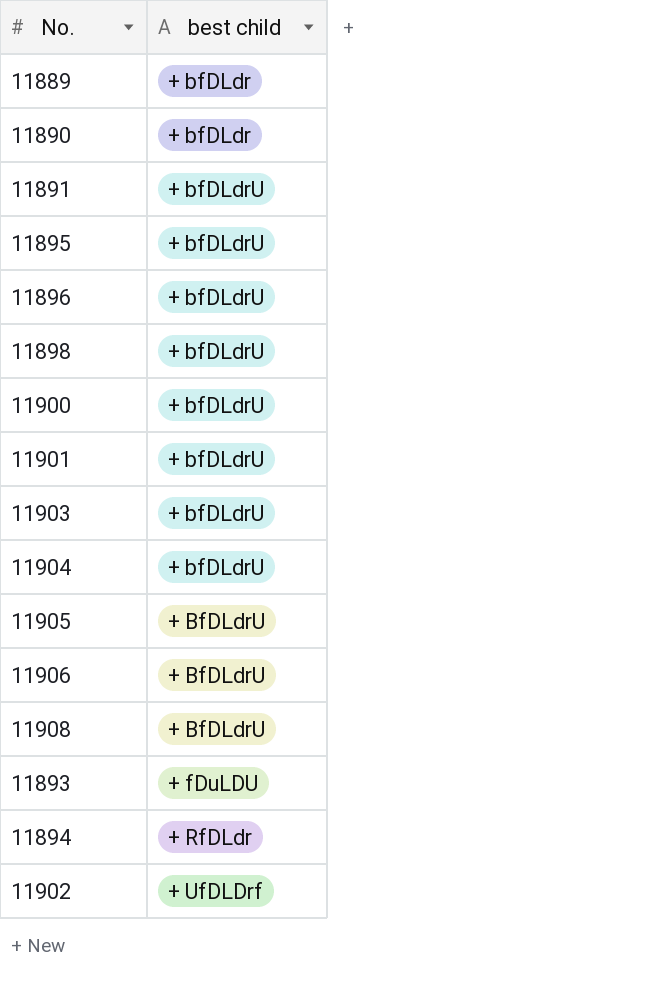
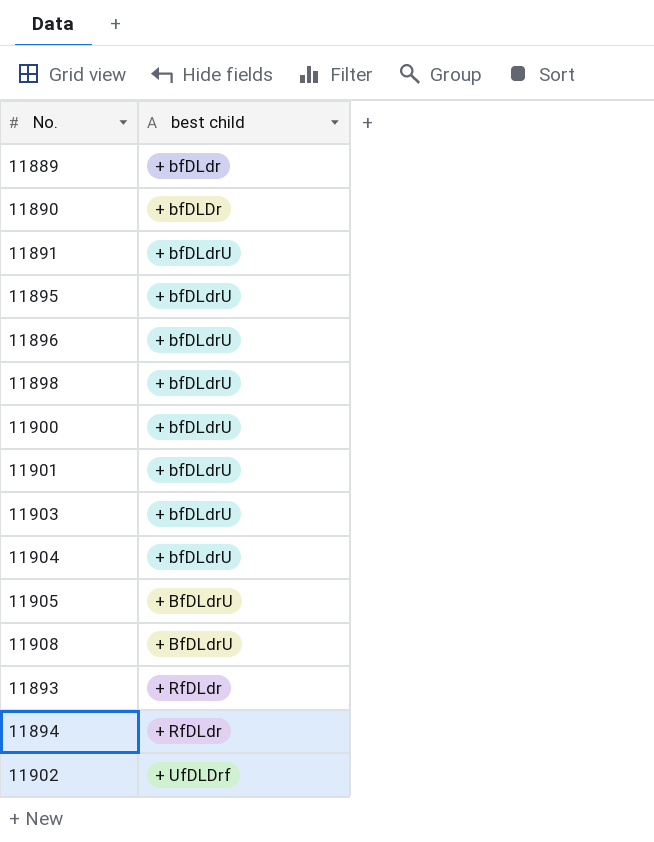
row 11906: + BfDLdrU -> none
11890 | best child: + bfDLdr -> + bfDLDr
11893 | best child: + fDuLDU -> + RfDLdr

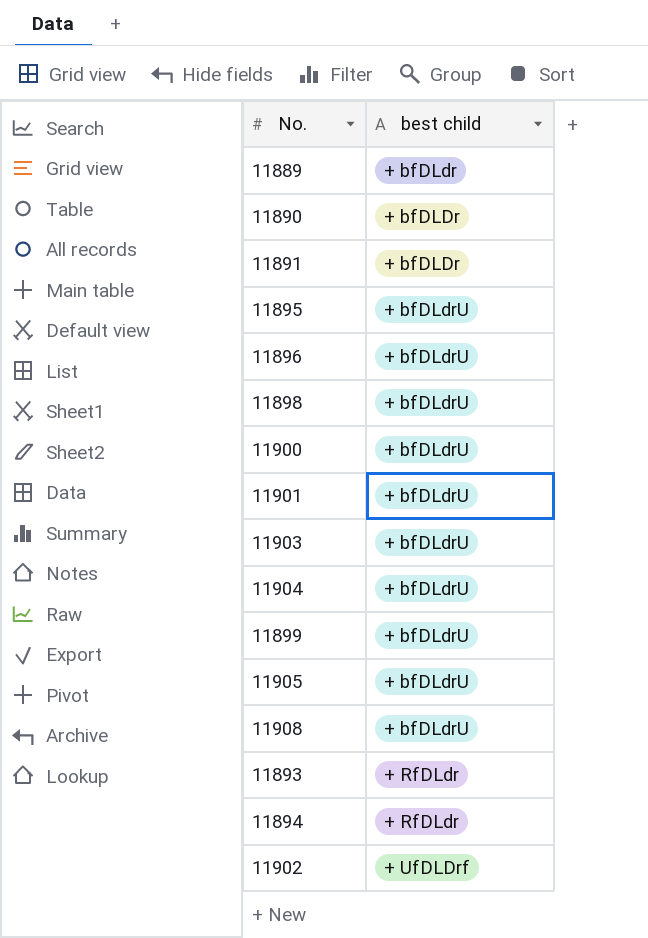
11891 | best child: + bfDLdrU -> + bfDLDr
row 11899: none -> + bfDLdrU
11905 | best child: + BfDLdrU -> + bfDLdrU
11908 | best child: + BfDLdrU -> + bfDLdrU

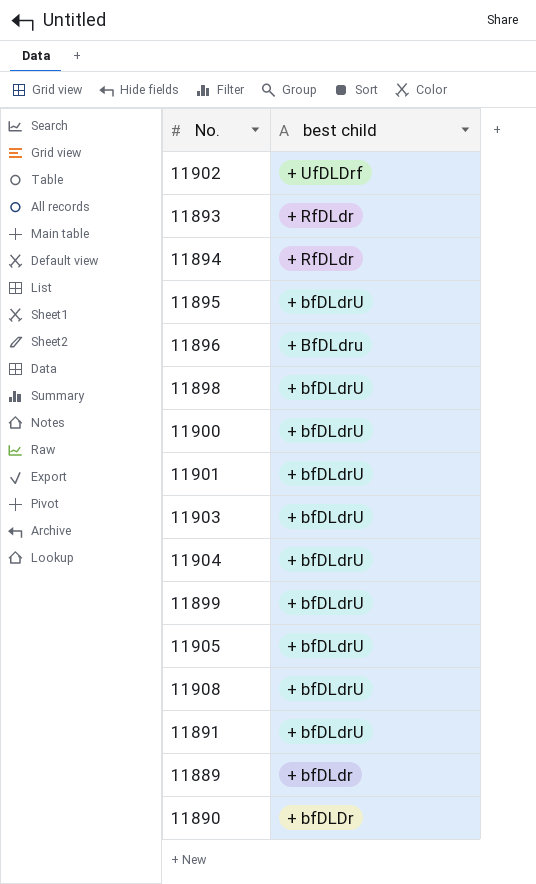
row order: best child ascending -> best child descending
11896 | best child: + bfDLdrU -> + BfDLdru
11891 | best child: + bfDLDr -> + bfDLdrU

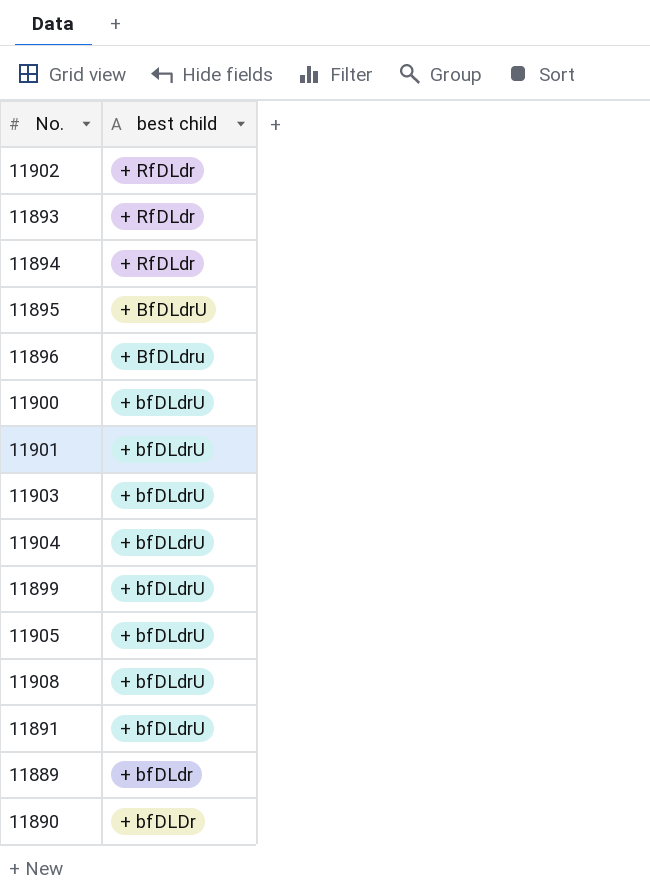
row 11898: + bfDLdrU -> none
11902 | best child: + UfDLDrf -> + RfDLdr
11895 | best child: + bfDLdrU -> + BfDLdrU

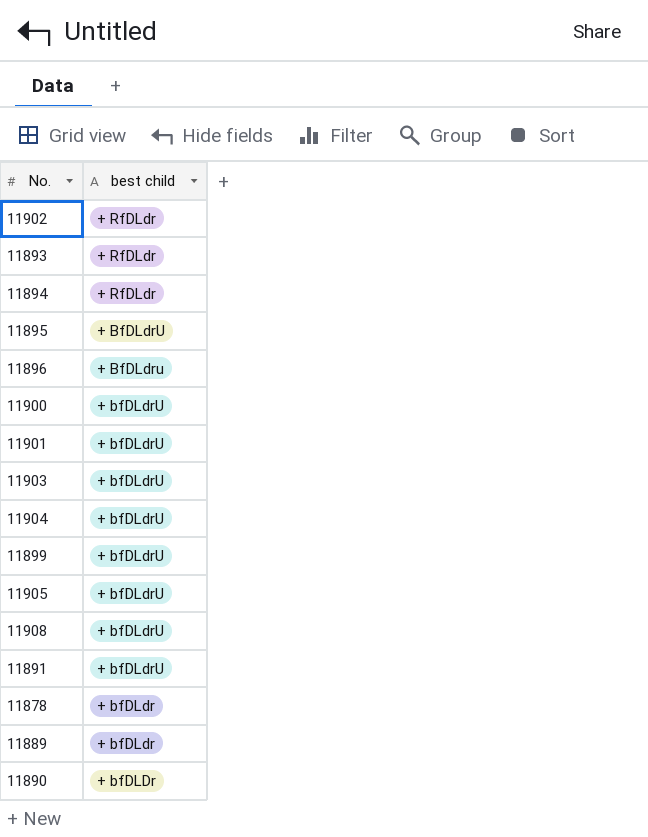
row 11878: none -> + bfDLdr

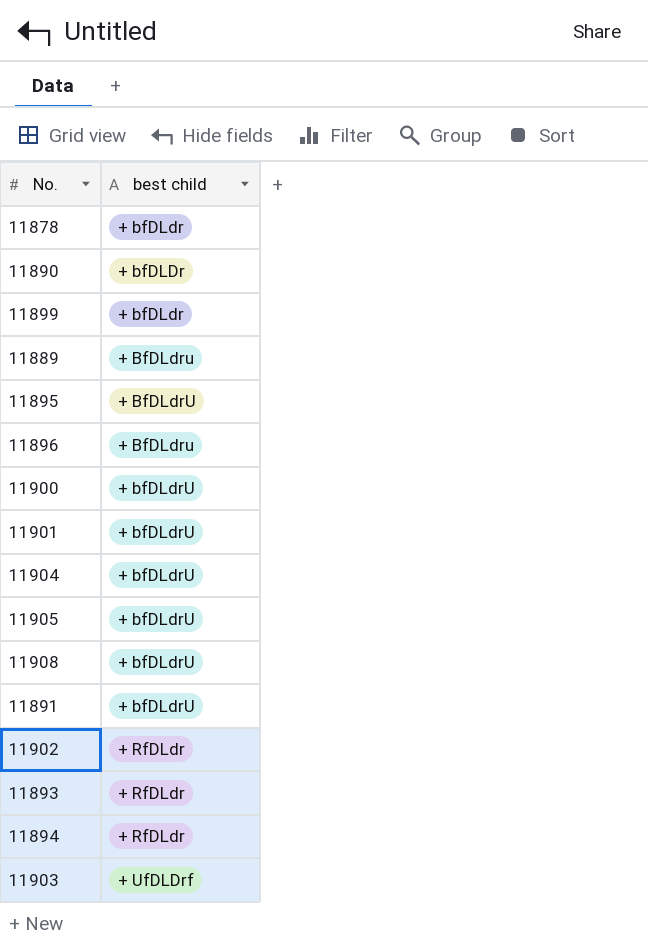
row order: best child descending -> best child ascending
11899 | best child: + bfDLdrU -> + bfDLdr
11889 | best child: + bfDLdr -> + BfDLdru
11903 | best child: + bfDLdrU -> + UfDLDrf

